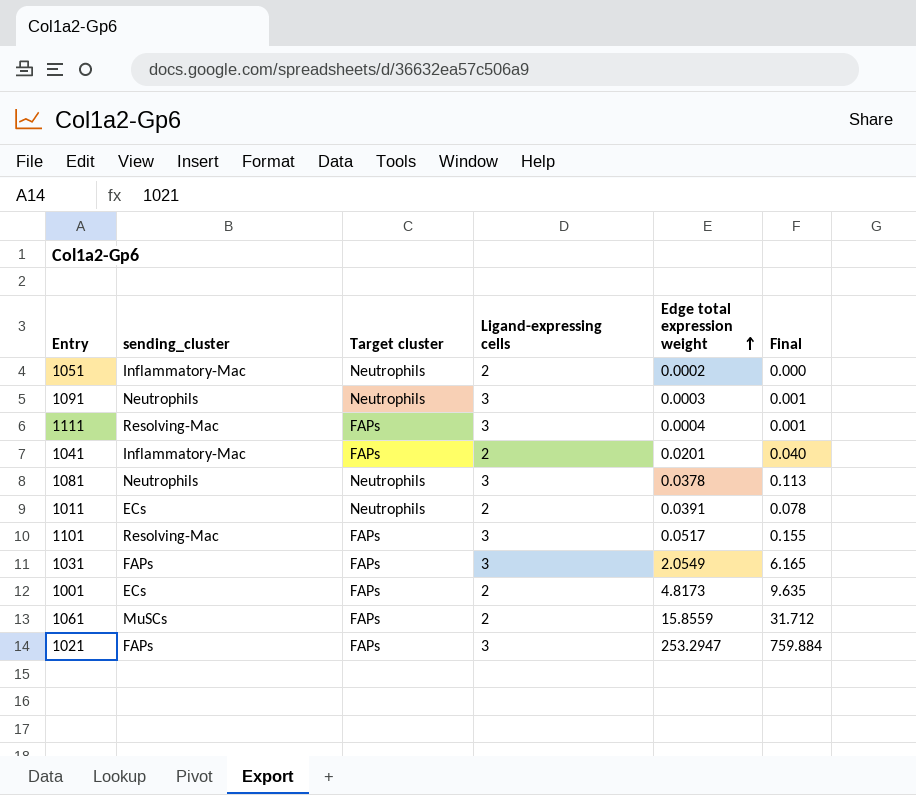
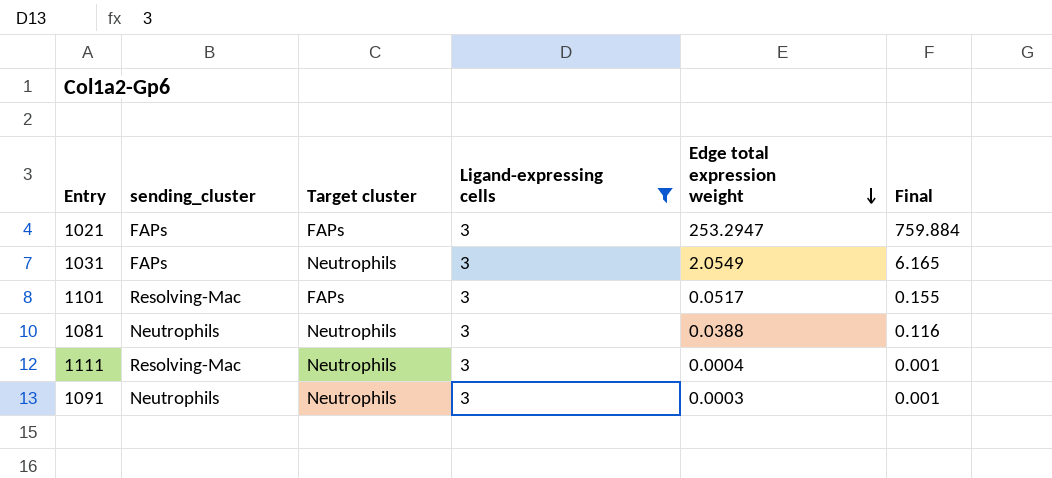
filter: none -> Ligand-expressing cells = 3
row order: Edge total expression weight ascending -> Edge total expression weight descending
1031 | Target cluster: FAPs -> Neutrophils
1081 | Edge total expression weight: 0.0378 -> 0.0388
1081 | Final: 0.113 -> 0.116
1111 | Target cluster: FAPs -> Neutrophils

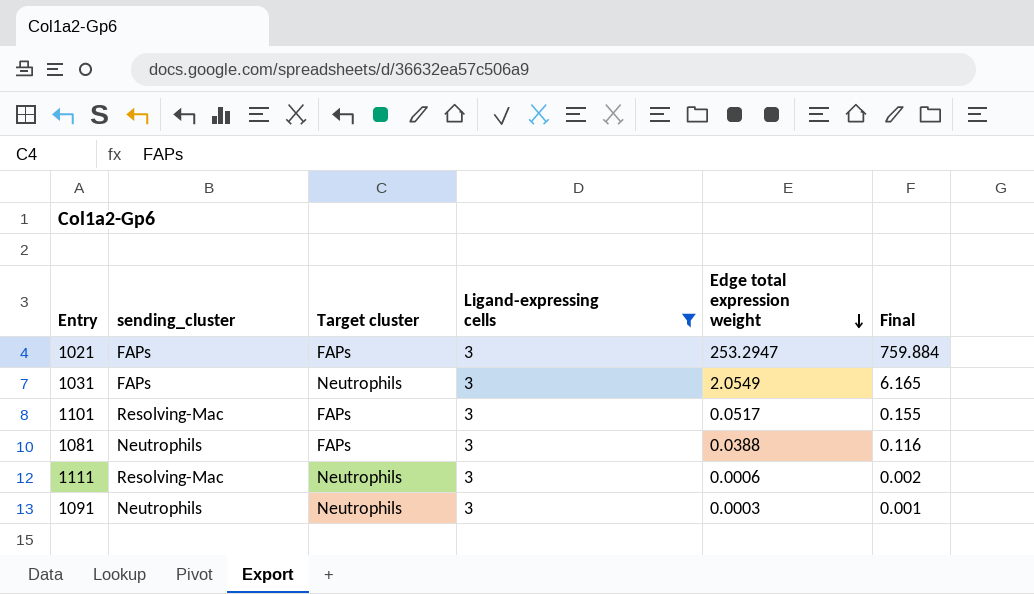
1081 | Target cluster: Neutrophils -> FAPs
1111 | Edge total expression weight: 0.0004 -> 0.0006
1111 | Final: 0.001 -> 0.002

